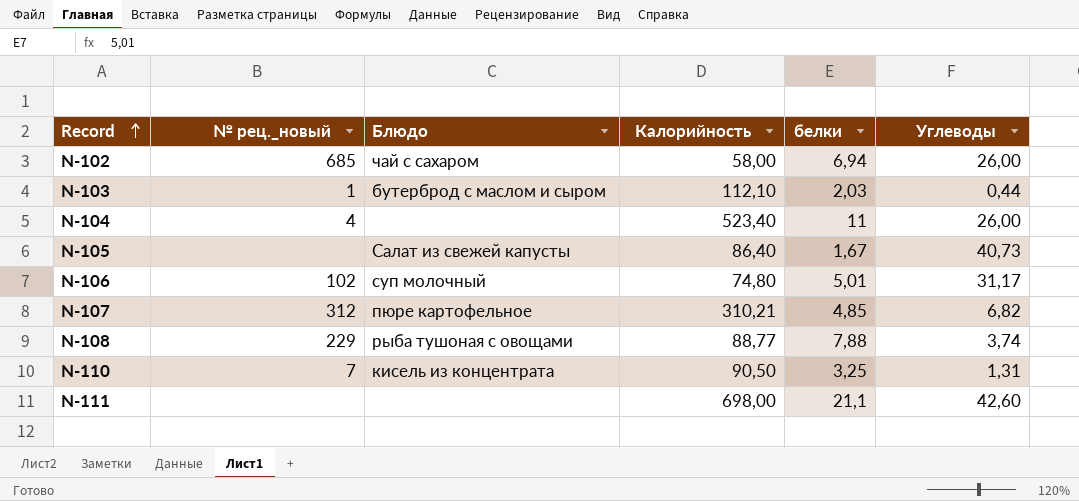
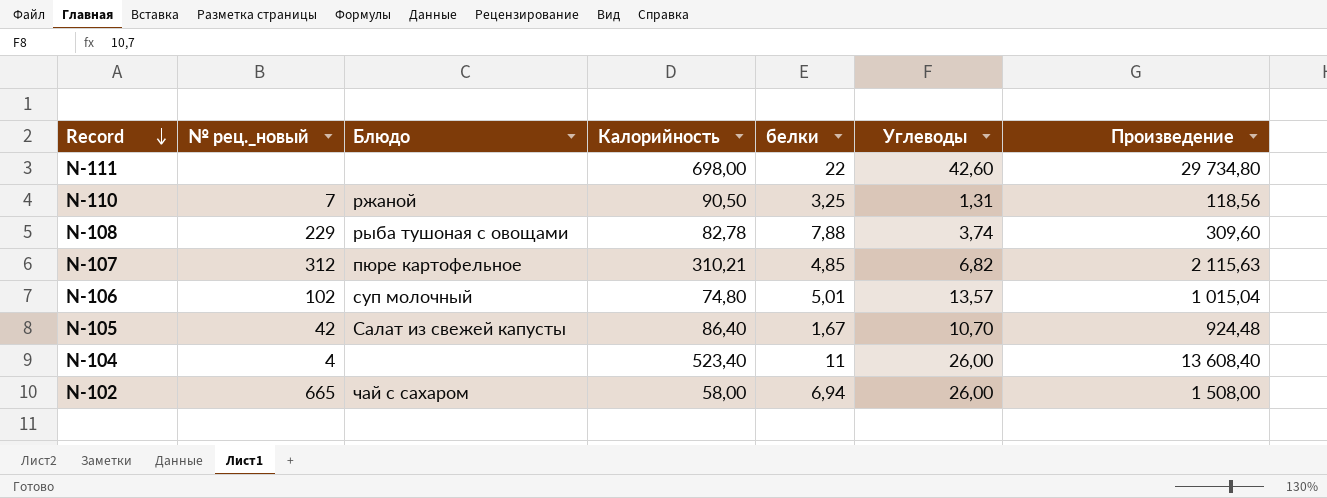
row order: Record ascending -> Record descending
column Произведение | formula: none -> [Калорийность] * [Углеводы]
row N-103: 1 | бутерброд с маслом и сыром | 112,10 | 2,03 | 0,44 -> none
N-111 | белки: 21,1 -> 22
N-110 | Блюдо: кисель из концентрата -> ржаной
N-108 | Калорийность: 88,77 -> 82,78
N-106 | Углеводы: 31,17 -> 13,57
N-105 | № рец._новый: none -> 42
N-105 | Углеводы: 40,73 -> 10,70
N-102 | № рец._новый: 685 -> 665

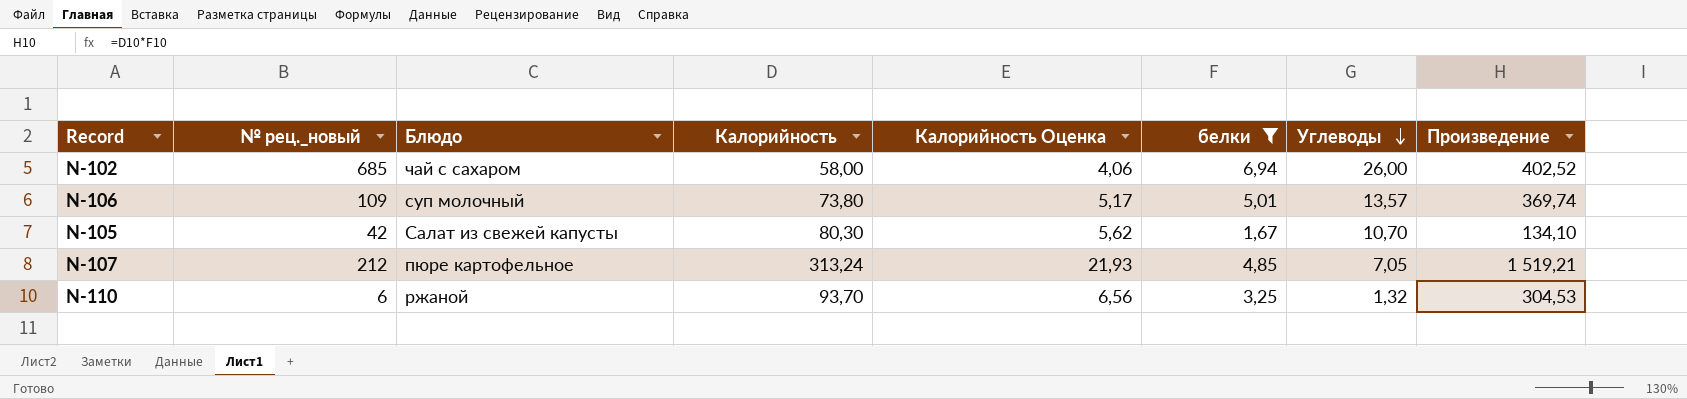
filter: none -> белки <= 6,94
row order: Record descending -> Углеводы descending
column Калорийность Оценка | formula: none -> [Калорийность] * 0,07
column Произведение | formula: [Калорийность] * [Углеводы] -> [Калорийность] * [белки]
N-102 | № рец._новый: 665 -> 685
N-106 | № рец._новый: 102 -> 109
N-106 | Калорийность: 74,80 -> 73,80
N-105 | Калорийность: 86,40 -> 80,30
N-107 | № рец._новый: 312 -> 212
N-107 | Калорийность: 310,21 -> 313,24
N-107 | Углеводы: 6,82 -> 7,05
N-110 | № рец._новый: 7 -> 6
N-110 | Калорийность: 90,50 -> 93,70
N-110 | Углеводы: 1,31 -> 1,32

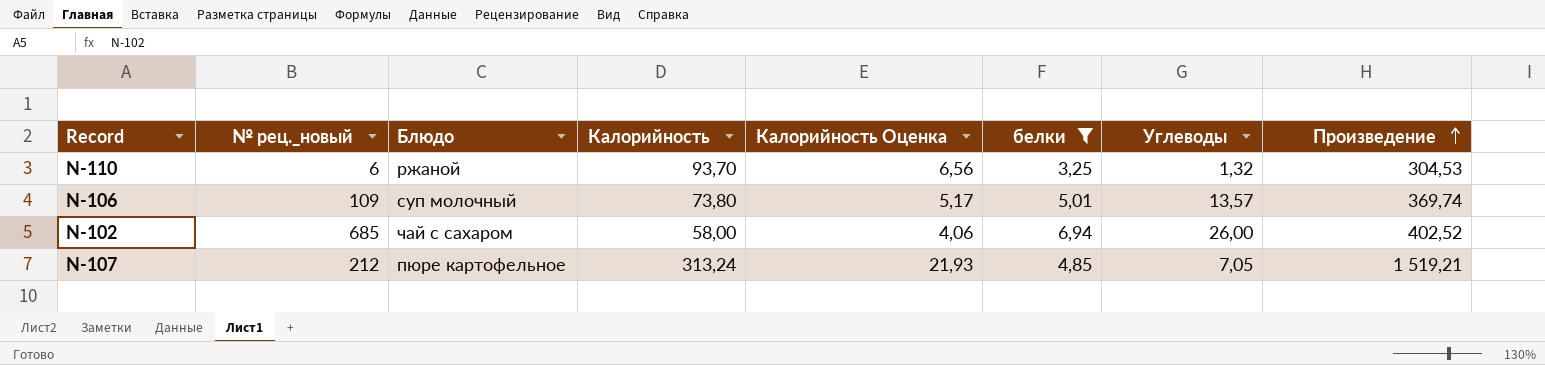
row order: Углеводы descending -> Произведение ascending
row N-105: 42 | Салат из свежей капусты | 80,30 | 5,62 | 1,67 | 10,70 | 134,10 -> none

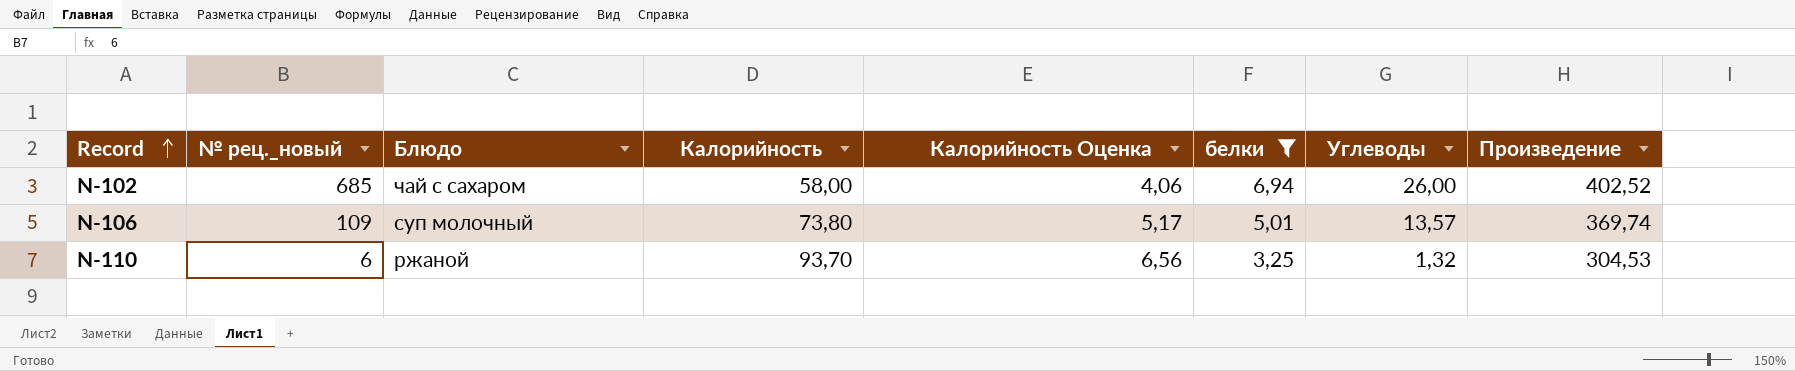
row order: Произведение ascending -> Record ascending
row N-107: 212 | пюре картофельное | 313,24 | 21,93 | 4,85 | 7,05 | 1 519,21 -> none

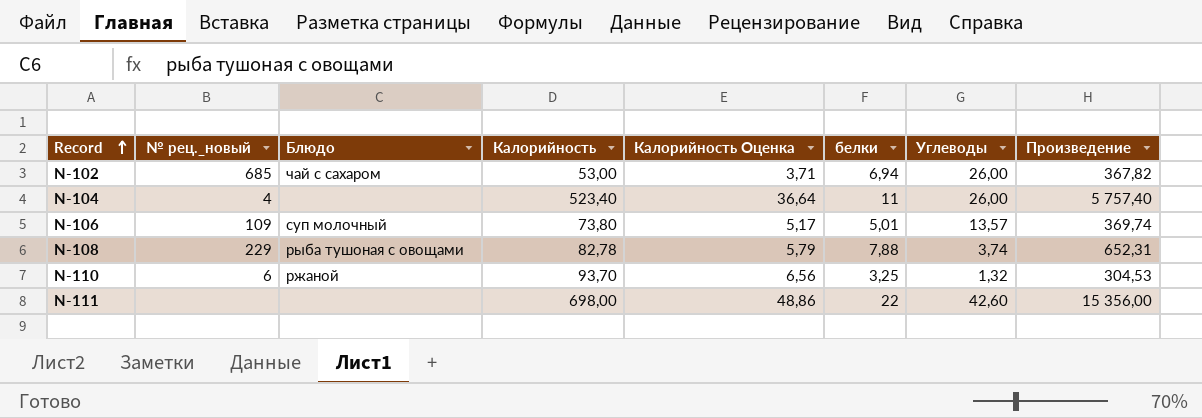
filter: белки <= 6,94 -> none
N-102 | Калорийность: 58,00 -> 53,00
N-102 | Калорийность Оценка: 4,06 -> 3,71
N-102 | Произведение: 402,52 -> 367,82

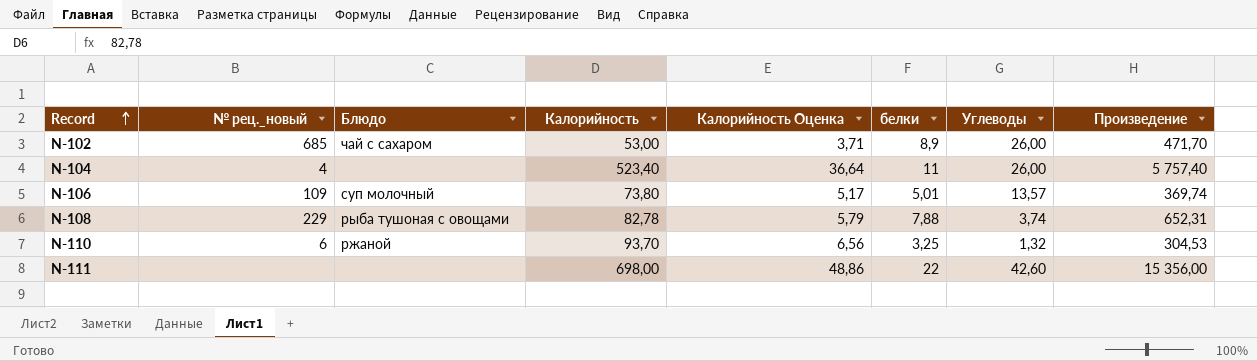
N-102 | белки: 6,94 -> 8,9
N-102 | Произведение: 367,82 -> 471,70

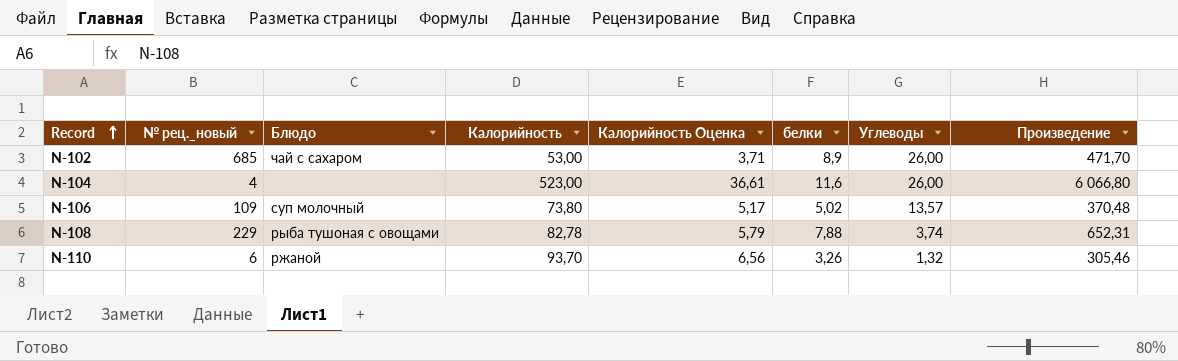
row N-111: none | none | 698,00 | 48,86 | 22 | 42,60 | 15 356,00 -> none
N-104 | Калорийность: 523,40 -> 523,00
N-104 | Калорийность Оценка: 36,64 -> 36,61
N-104 | белки: 11 -> 11,6
N-104 | Произведение: 5 757,40 -> 6 066,80
N-106 | белки: 5,01 -> 5,02
N-106 | Произведение: 369,74 -> 370,48
N-110 | белки: 3,25 -> 3,26
N-110 | Произведение: 304,53 -> 305,46

